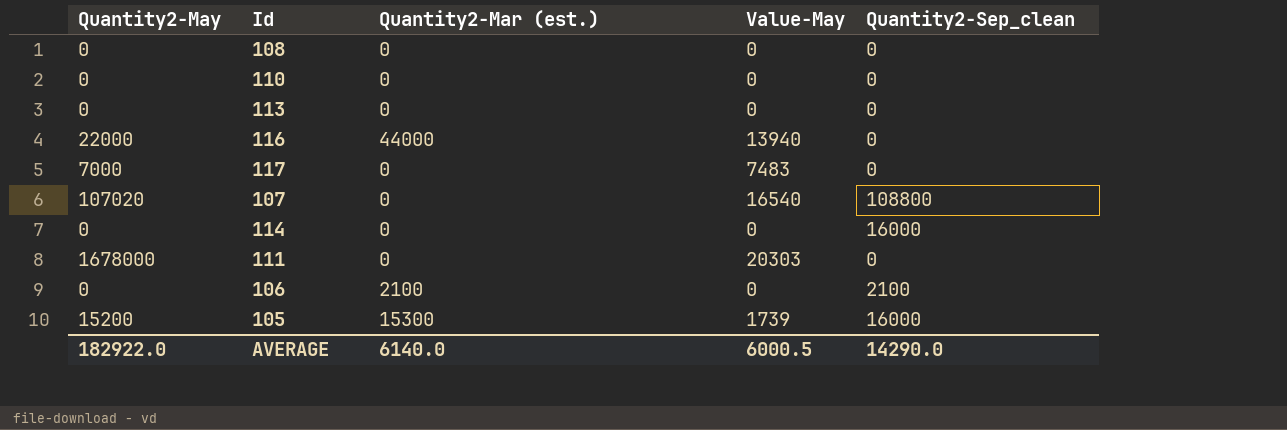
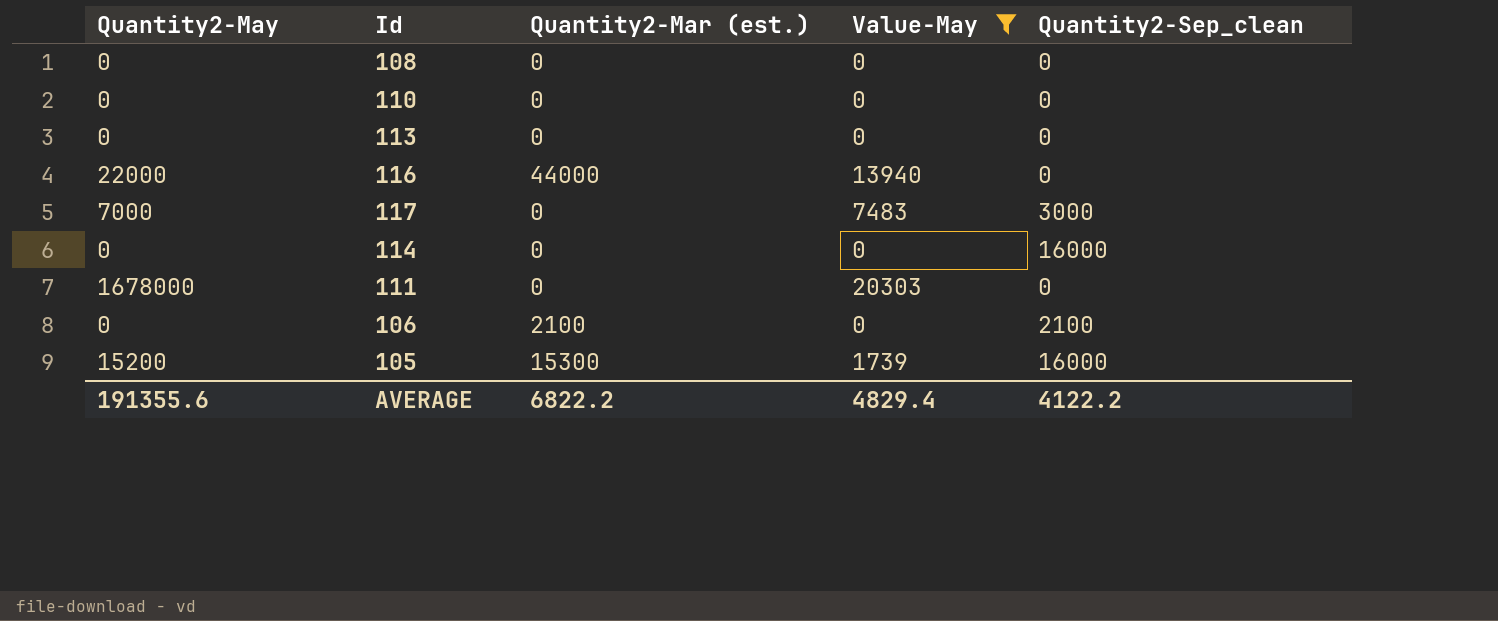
filter: none -> Value-May != 16540
117 | Quantity2-Sep_clean: 0 -> 3000
AVERAGE | Quantity2-May: 182922.0 -> 191355.6
AVERAGE | Quantity2-Mar (est.): 6140.0 -> 6822.2
AVERAGE | Value-May: 6000.5 -> 4829.4
AVERAGE | Quantity2-Sep_clean: 14290.0 -> 4122.2

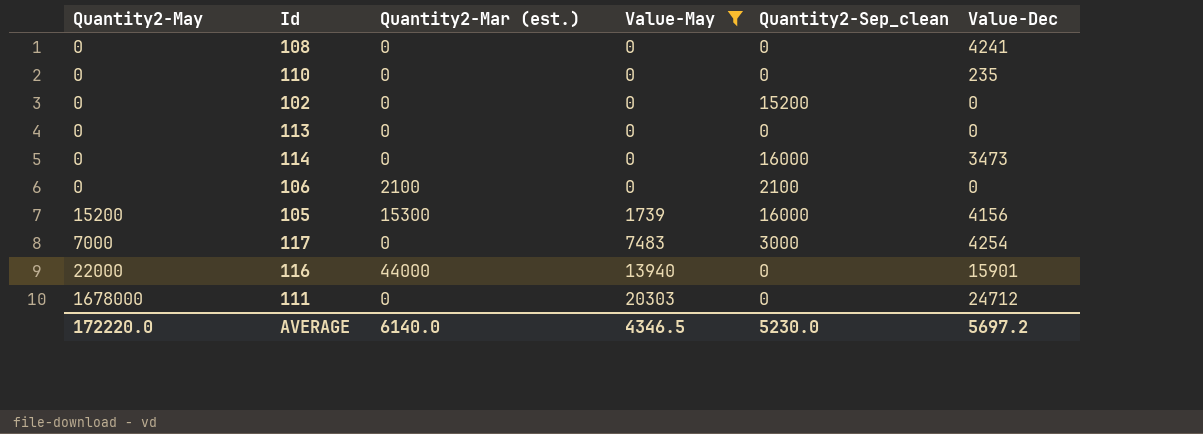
row order: none -> Value-May ascending
column Value-Dec | position: none -> 6
row 102: none -> 0 | 0 | 0 | 15200 | 0
AVERAGE | Quantity2-May: 191355.6 -> 172220.0
AVERAGE | Quantity2-Mar (est.): 6822.2 -> 6140.0
AVERAGE | Value-May: 4829.4 -> 4346.5
AVERAGE | Quantity2-Sep_clean: 4122.2 -> 5230.0

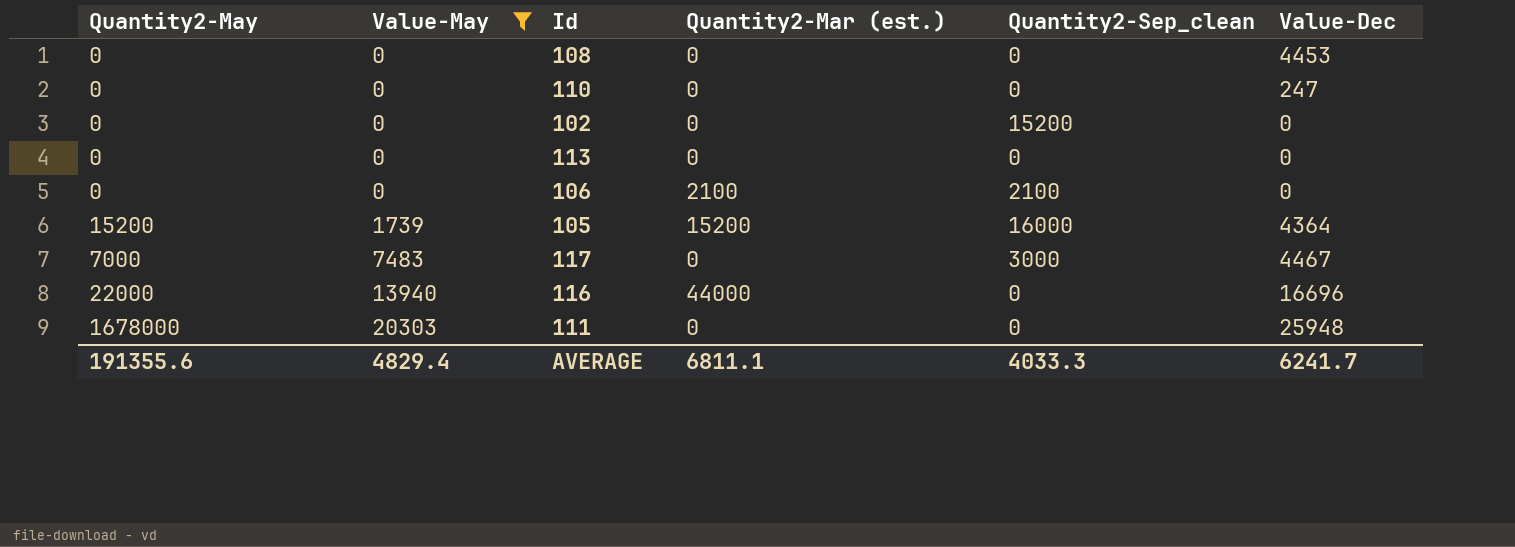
column Value-May | position: 4 -> 2
row 114: 0 | 0 | 0 | 16000 | 3473 -> none
108 | Value-Dec: 4241 -> 4453
110 | Value-Dec: 235 -> 247
105 | Quantity2-Mar (est.): 15300 -> 15200
105 | Value-Dec: 4156 -> 4364
117 | Value-Dec: 4254 -> 4467
116 | Value-Dec: 15901 -> 16696
111 | Value-Dec: 24712 -> 25948
AVERAGE | Quantity2-May: 172220.0 -> 191355.6
AVERAGE | Value-May: 4346.5 -> 4829.4
AVERAGE | Quantity2-Mar (est.): 6140.0 -> 6811.1
AVERAGE | Quantity2-Sep_clean: 5230.0 -> 4033.3
AVERAGE | Value-Dec: 5697.2 -> 6241.7

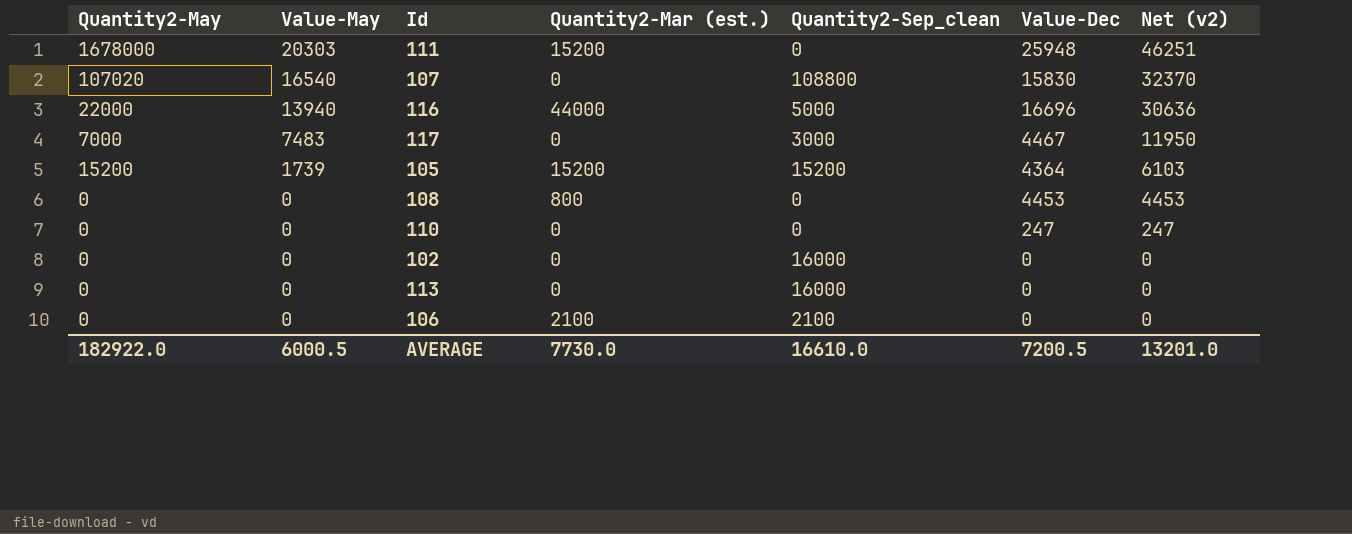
filter: Value-May != 16540 -> none
row order: Value-May ascending -> Value-May descending
column Net (v2) | formula: none -> [Value-May] + [Value-Dec]
111 | Quantity2-Mar (est.): 0 -> 15200
116 | Quantity2-Sep_clean: 0 -> 5000
105 | Quantity2-Sep_clean: 16000 -> 15200
108 | Quantity2-Mar (est.): 0 -> 800
102 | Quantity2-Sep_clean: 15200 -> 16000
113 | Quantity2-Sep_clean: 0 -> 16000
AVERAGE | Quantity2-May: 191355.6 -> 182922.0
AVERAGE | Value-May: 4829.4 -> 6000.5
AVERAGE | Quantity2-Mar (est.): 6811.1 -> 7730.0
AVERAGE | Quantity2-Sep_clean: 4033.3 -> 16610.0
AVERAGE | Value-Dec: 6241.7 -> 7200.5

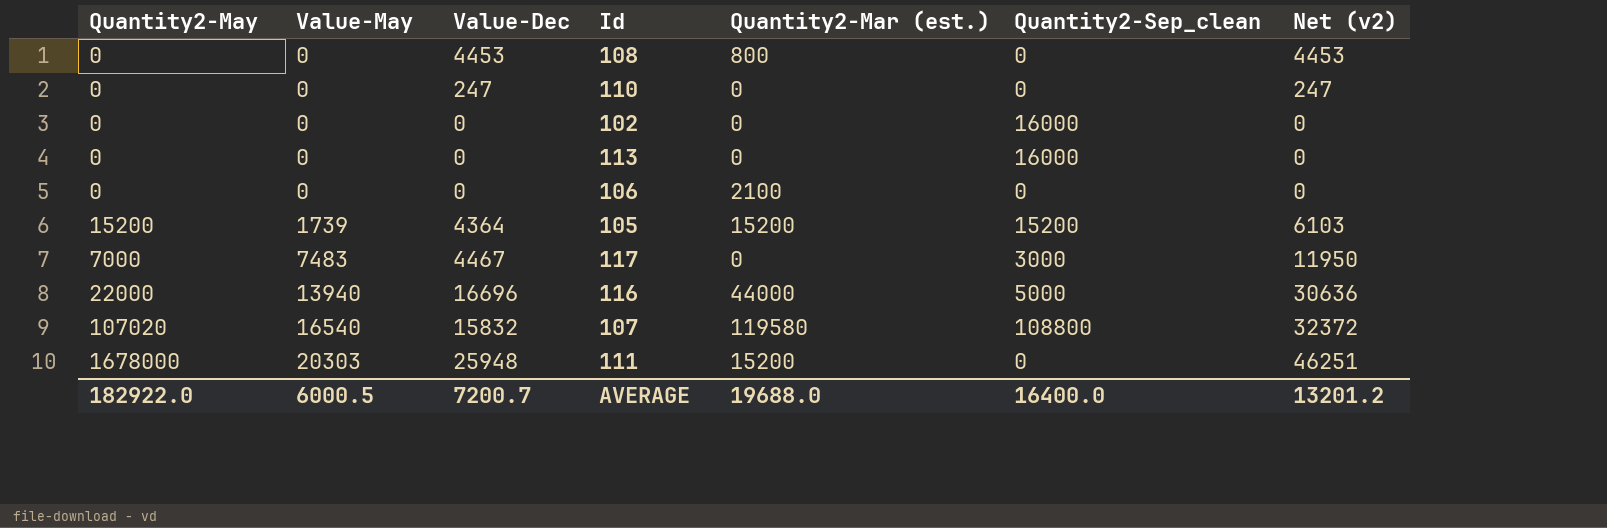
row order: Value-May descending -> Value-May ascending
column Value-Dec | position: 6 -> 3
106 | Quantity2-Sep_clean: 2100 -> 0
107 | Value-Dec: 15830 -> 15832
107 | Quantity2-Mar (est.): 0 -> 119580
107 | Net (v2): 32370 -> 32372
AVERAGE | Value-Dec: 7200.5 -> 7200.7
AVERAGE | Quantity2-Mar (est.): 7730.0 -> 19688.0
AVERAGE | Quantity2-Sep_clean: 16610.0 -> 16400.0
AVERAGE | Net (v2): 13201.0 -> 13201.2

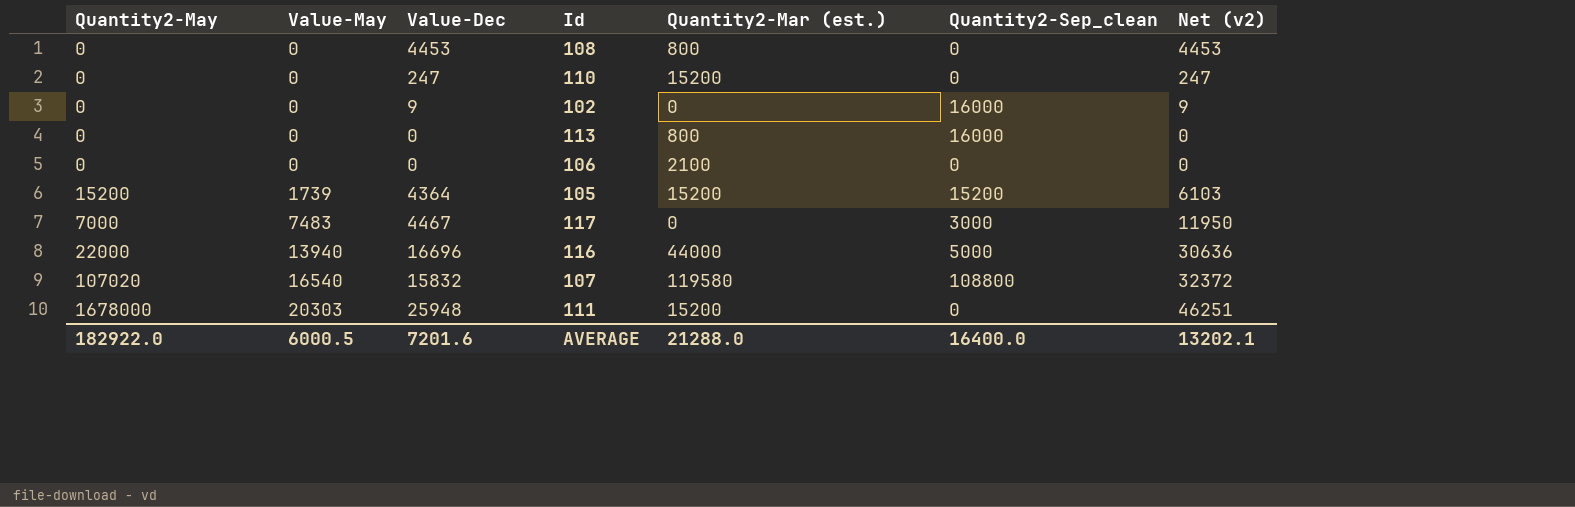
110 | Quantity2-Mar (est.): 0 -> 15200
102 | Value-Dec: 0 -> 9
102 | Net (v2): 0 -> 9
113 | Quantity2-Mar (est.): 0 -> 800
AVERAGE | Value-Dec: 7200.7 -> 7201.6
AVERAGE | Quantity2-Mar (est.): 19688.0 -> 21288.0
AVERAGE | Net (v2): 13201.2 -> 13202.1

